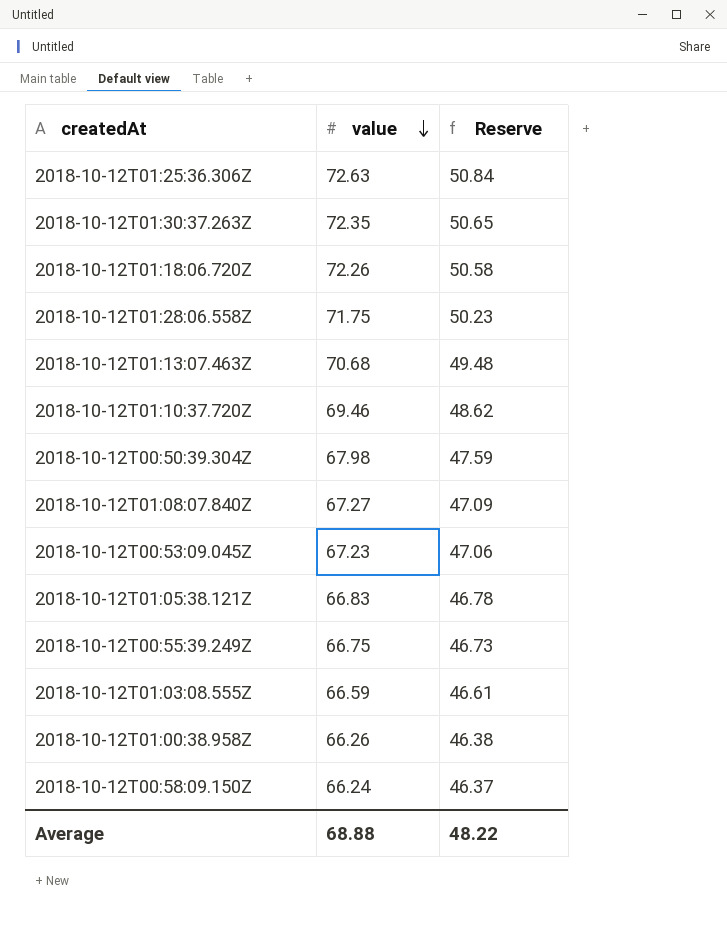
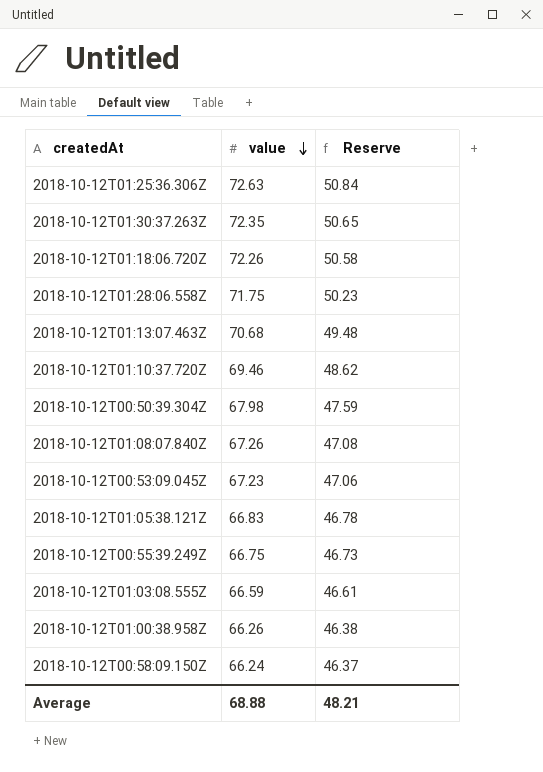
2018-10-12T01:08:07.840Z | value: 67.27 -> 67.26
2018-10-12T01:08:07.840Z | Reserve: 47.09 -> 47.08
Average | Reserve: 48.22 -> 48.21

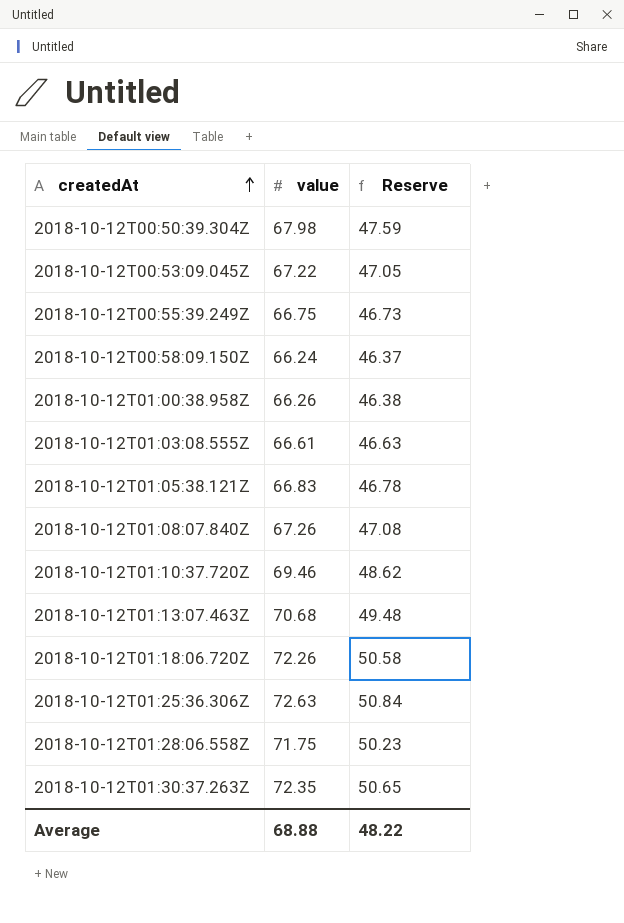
row order: value descending -> createdAt ascending
2018-10-12T00:53:09.045Z | value: 67.23 -> 67.22
2018-10-12T00:53:09.045Z | Reserve: 47.06 -> 47.05
2018-10-12T01:03:08.555Z | value: 66.59 -> 66.61
2018-10-12T01:03:08.555Z | Reserve: 46.61 -> 46.63
Average | Reserve: 48.21 -> 48.22

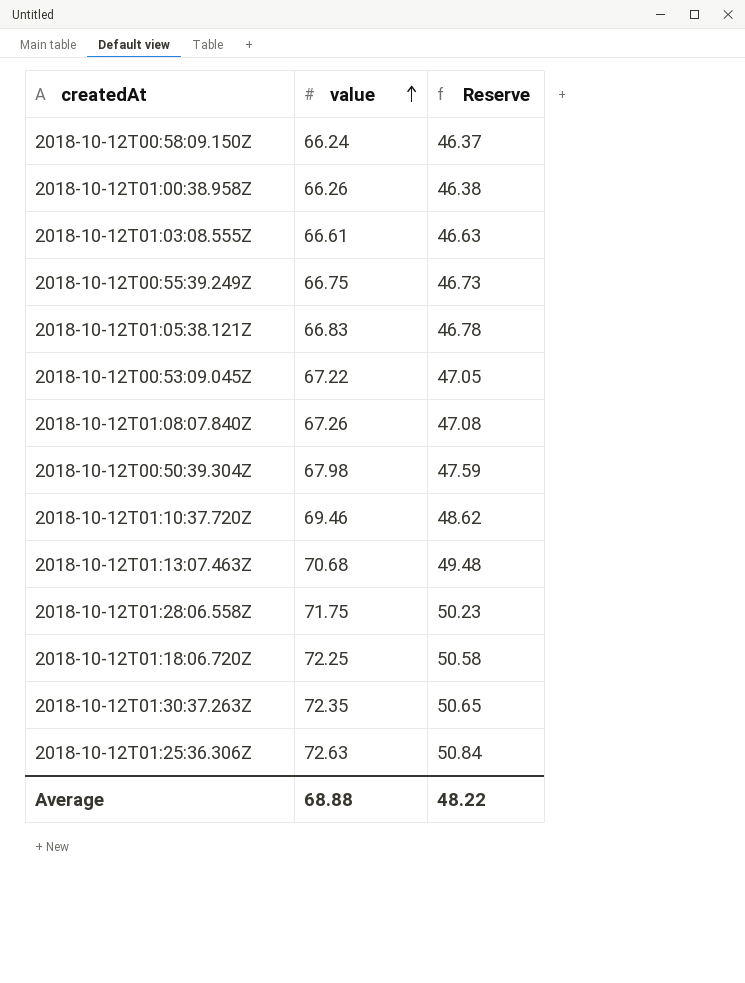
row order: createdAt ascending -> value ascending
2018-10-12T01:18:06.720Z | value: 72.26 -> 72.25

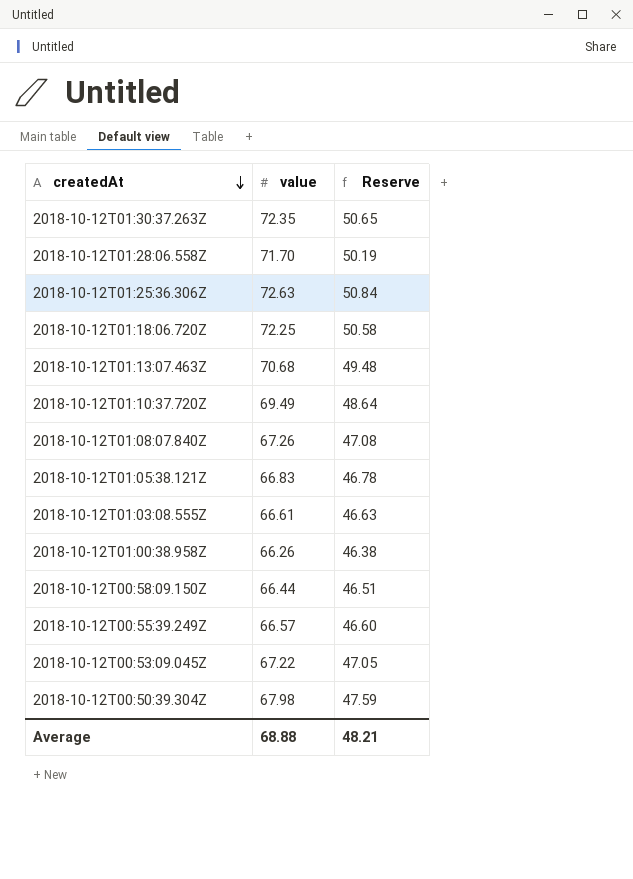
row order: value ascending -> createdAt descending
2018-10-12T01:28:06.558Z | value: 71.75 -> 71.70
2018-10-12T01:28:06.558Z | Reserve: 50.23 -> 50.19
2018-10-12T01:10:37.720Z | value: 69.46 -> 69.49
2018-10-12T01:10:37.720Z | Reserve: 48.62 -> 48.64
2018-10-12T00:58:09.150Z | value: 66.24 -> 66.44
2018-10-12T00:58:09.150Z | Reserve: 46.37 -> 46.51
2018-10-12T00:55:39.249Z | value: 66.75 -> 66.57
2018-10-12T00:55:39.249Z | Reserve: 46.73 -> 46.60
Average | Reserve: 48.22 -> 48.21

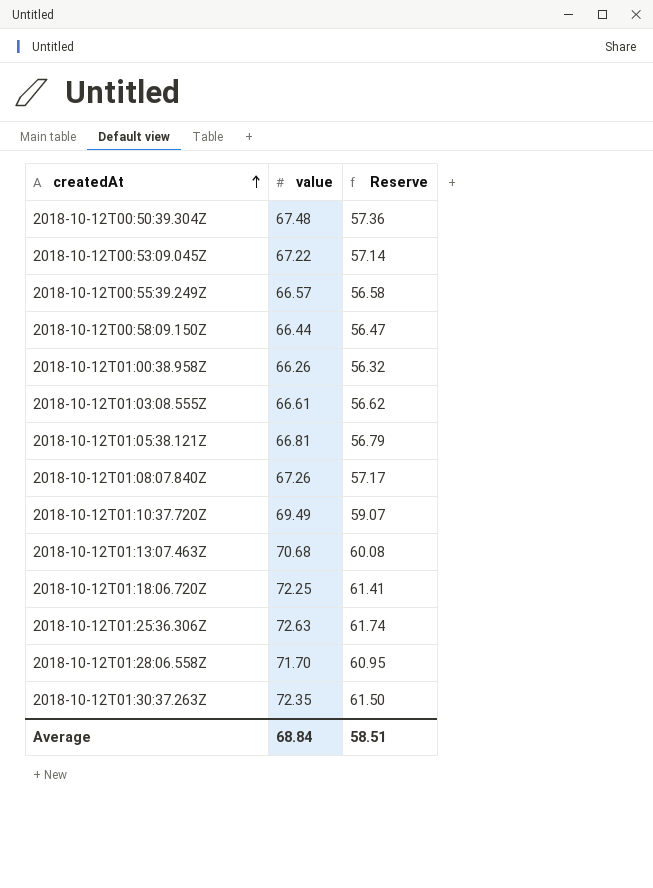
row order: createdAt descending -> createdAt ascending
column Reserve | formula: [value] * 0.7 -> [value] * 0.85
2018-10-12T00:50:39.304Z | value: 67.98 -> 67.48
2018-10-12T01:05:38.121Z | value: 66.83 -> 66.81
Average | value: 68.88 -> 68.84
Average | Reserve: 48.21 -> 58.51

